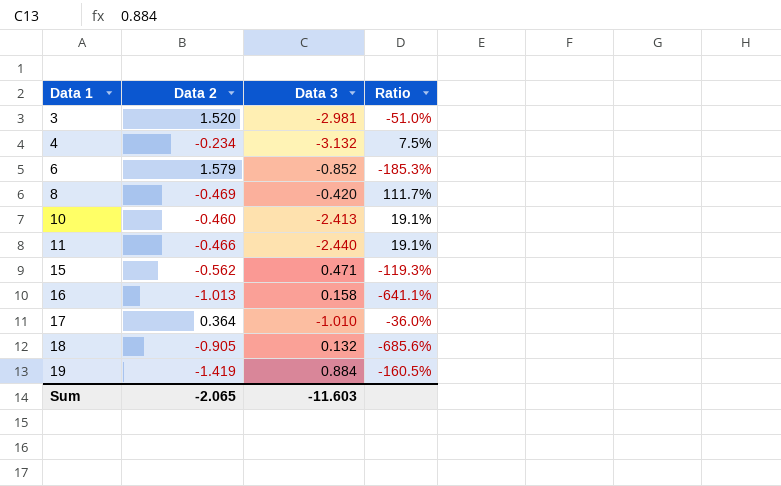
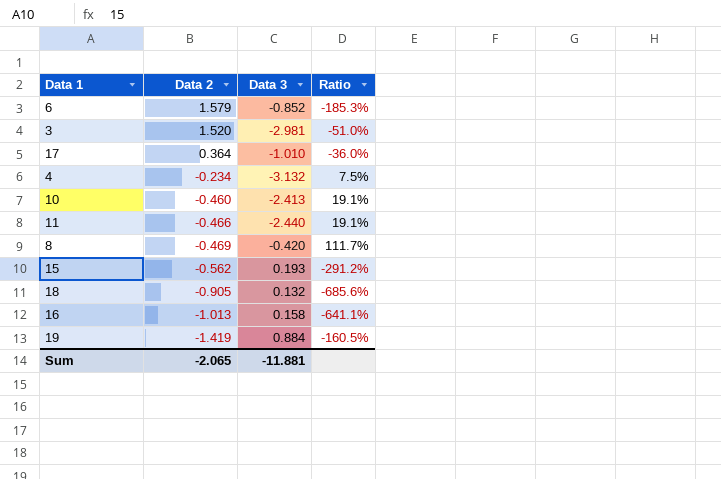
row order: Data 1 ascending -> Data 2 descending
15 | Data 3: 0.471 -> 0.193
15 | Ratio: -119.3% -> -291.2%
Sum | Data 3: -11.603 -> -11.881

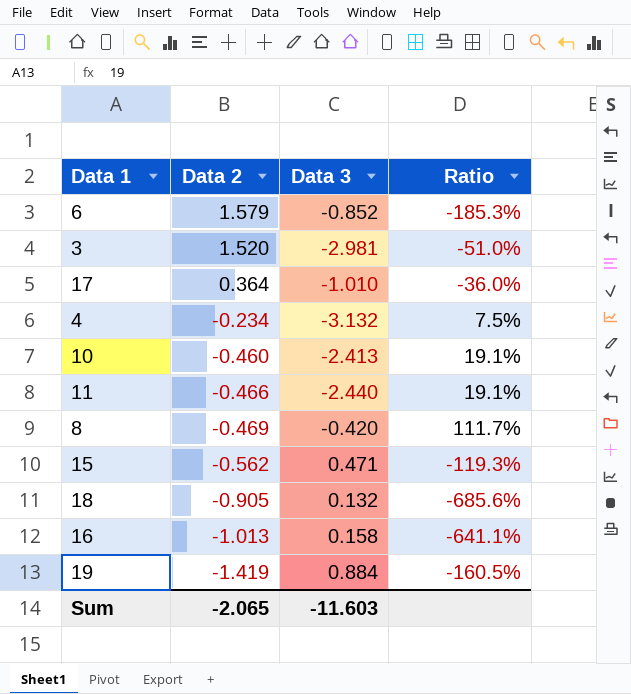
15 | Data 3: 0.193 -> 0.471
15 | Ratio: -291.2% -> -119.3%
Sum | Data 3: -11.881 -> -11.603

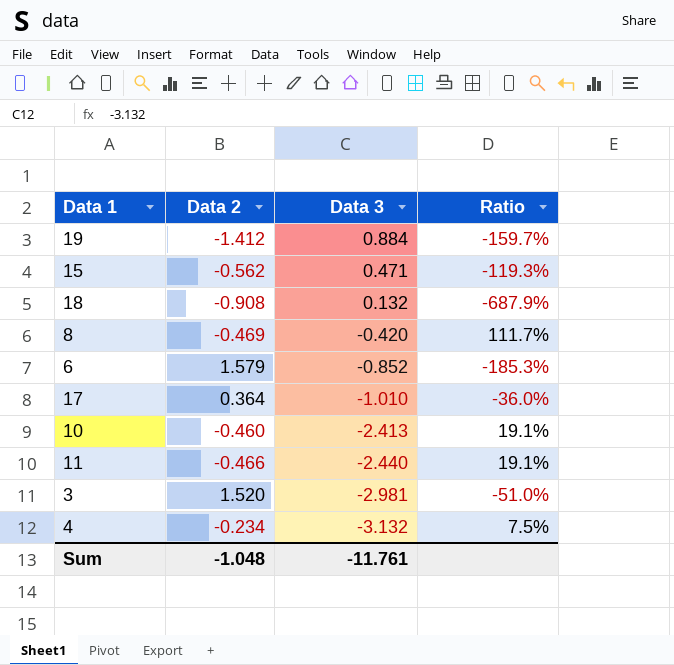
row order: Data 2 descending -> Data 3 descending
row 16: -1.013 | 0.158 | -641.1% -> none
19 | Data 2: -1.419 -> -1.412
19 | Ratio: -160.5% -> -159.7%
18 | Data 2: -0.905 -> -0.908
18 | Ratio: -685.6% -> -687.9%
Sum | Data 2: -2.065 -> -1.048
Sum | Data 3: -11.603 -> -11.761

